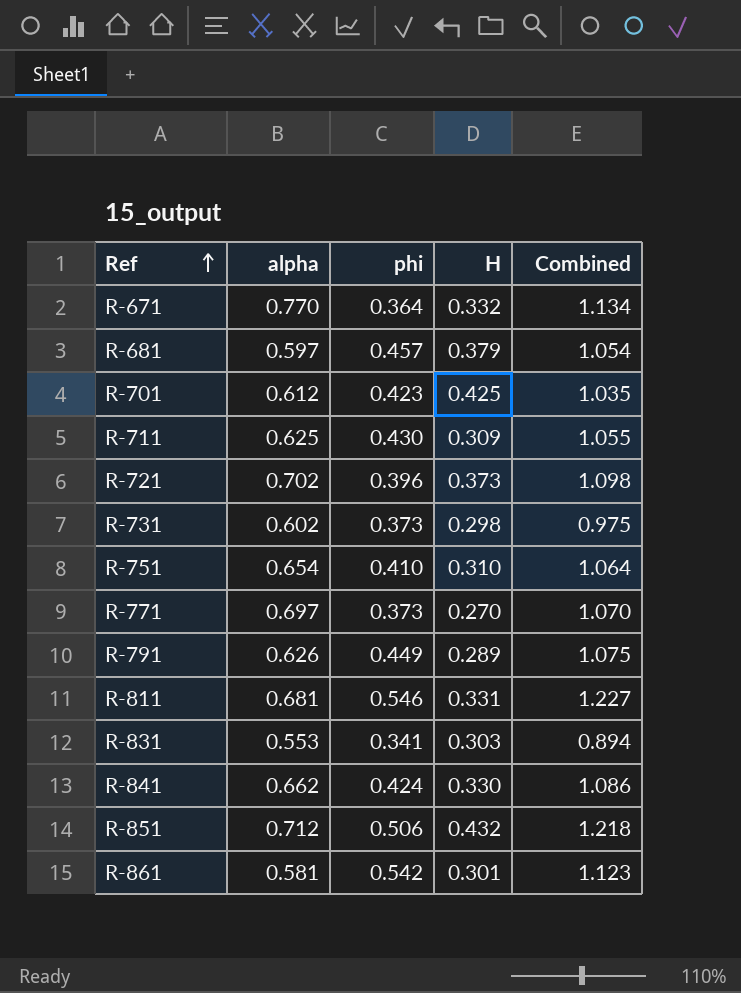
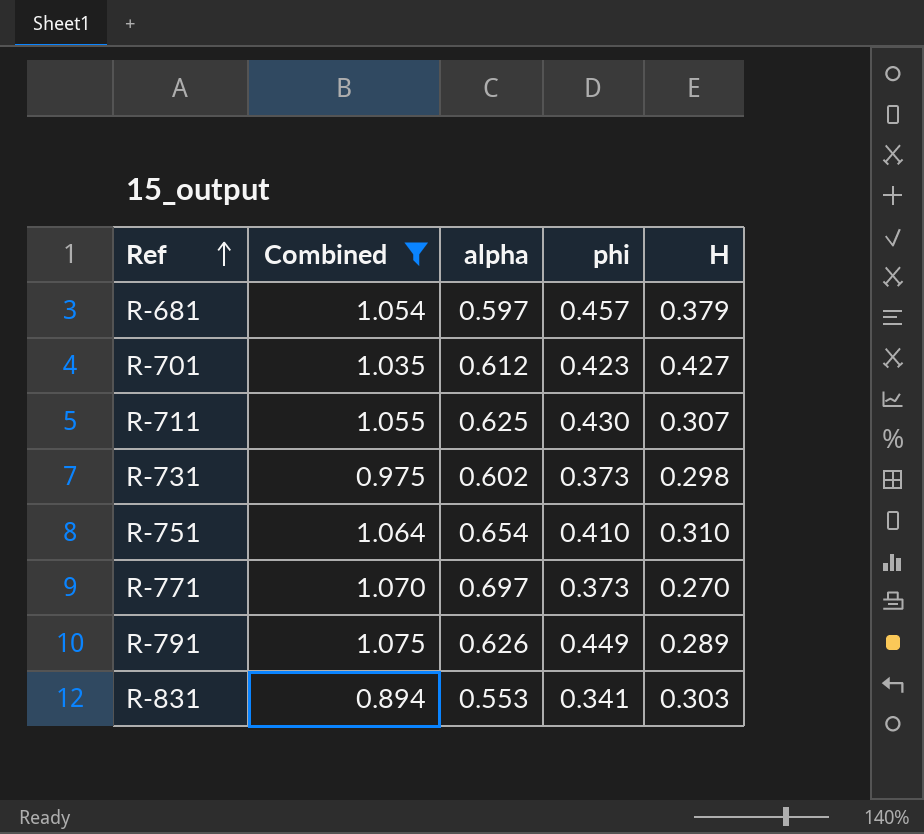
filter: none -> Combined <= 1.075
column Combined | position: 5 -> 2
R-701 | H: 0.425 -> 0.427
R-711 | H: 0.309 -> 0.307

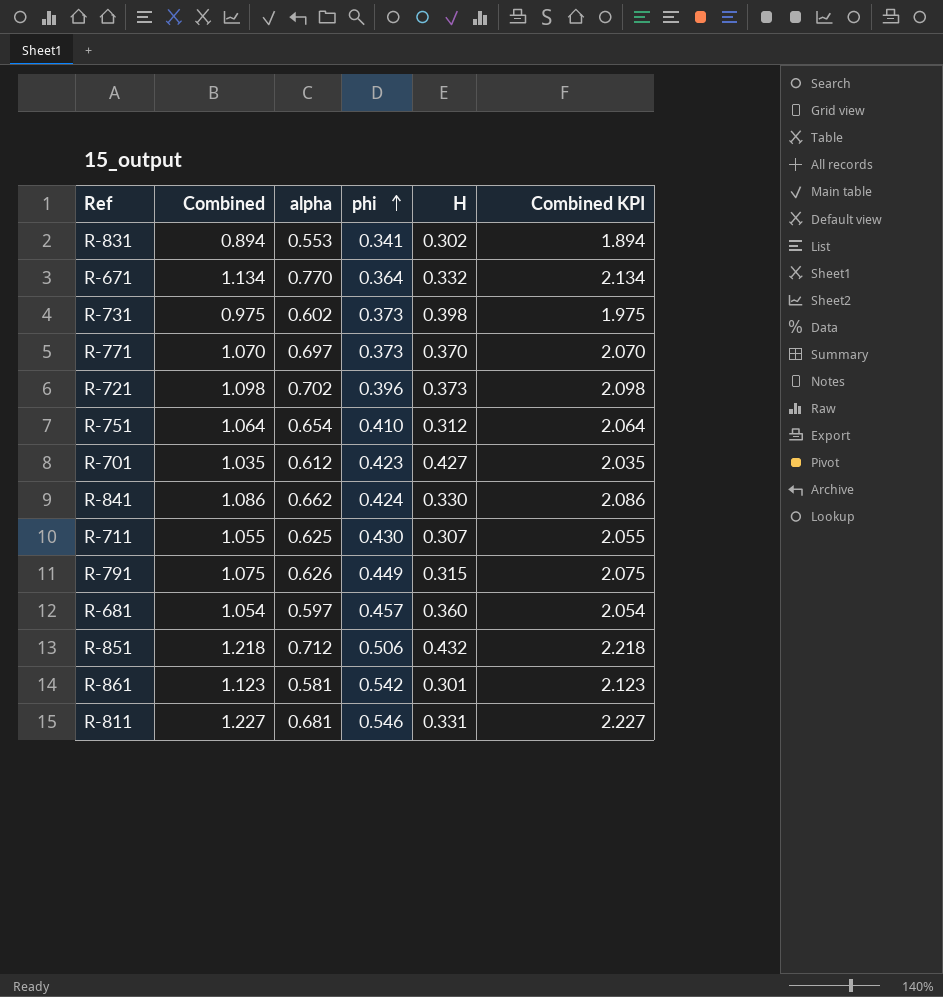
filter: Combined <= 1.075 -> none
row order: Ref ascending -> phi ascending
column Combined KPI | formula: none -> [Combined] + 1
R-831 | H: 0.303 -> 0.302
R-731 | H: 0.298 -> 0.398
R-771 | H: 0.270 -> 0.370
R-751 | H: 0.310 -> 0.312
R-791 | H: 0.289 -> 0.315
R-681 | H: 0.379 -> 0.360

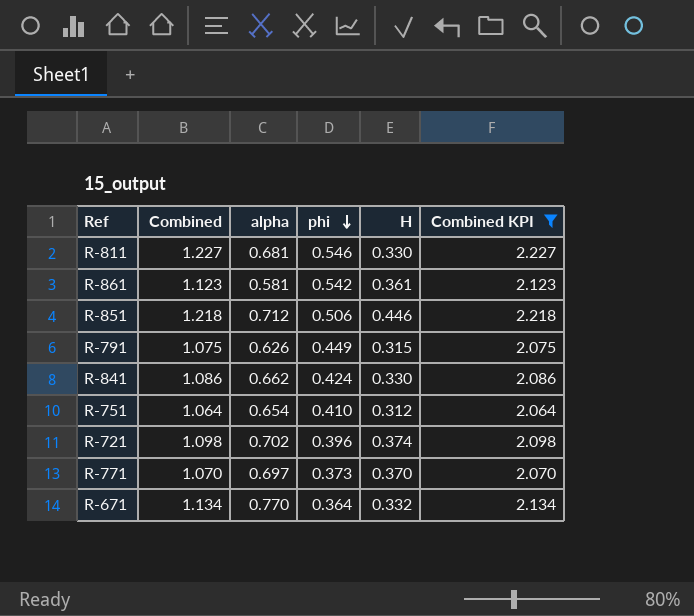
filter: none -> Combined KPI >= 2.064
row order: phi ascending -> phi descending
R-811 | H: 0.331 -> 0.330
R-861 | H: 0.301 -> 0.361
R-851 | H: 0.432 -> 0.446
R-721 | H: 0.373 -> 0.374

